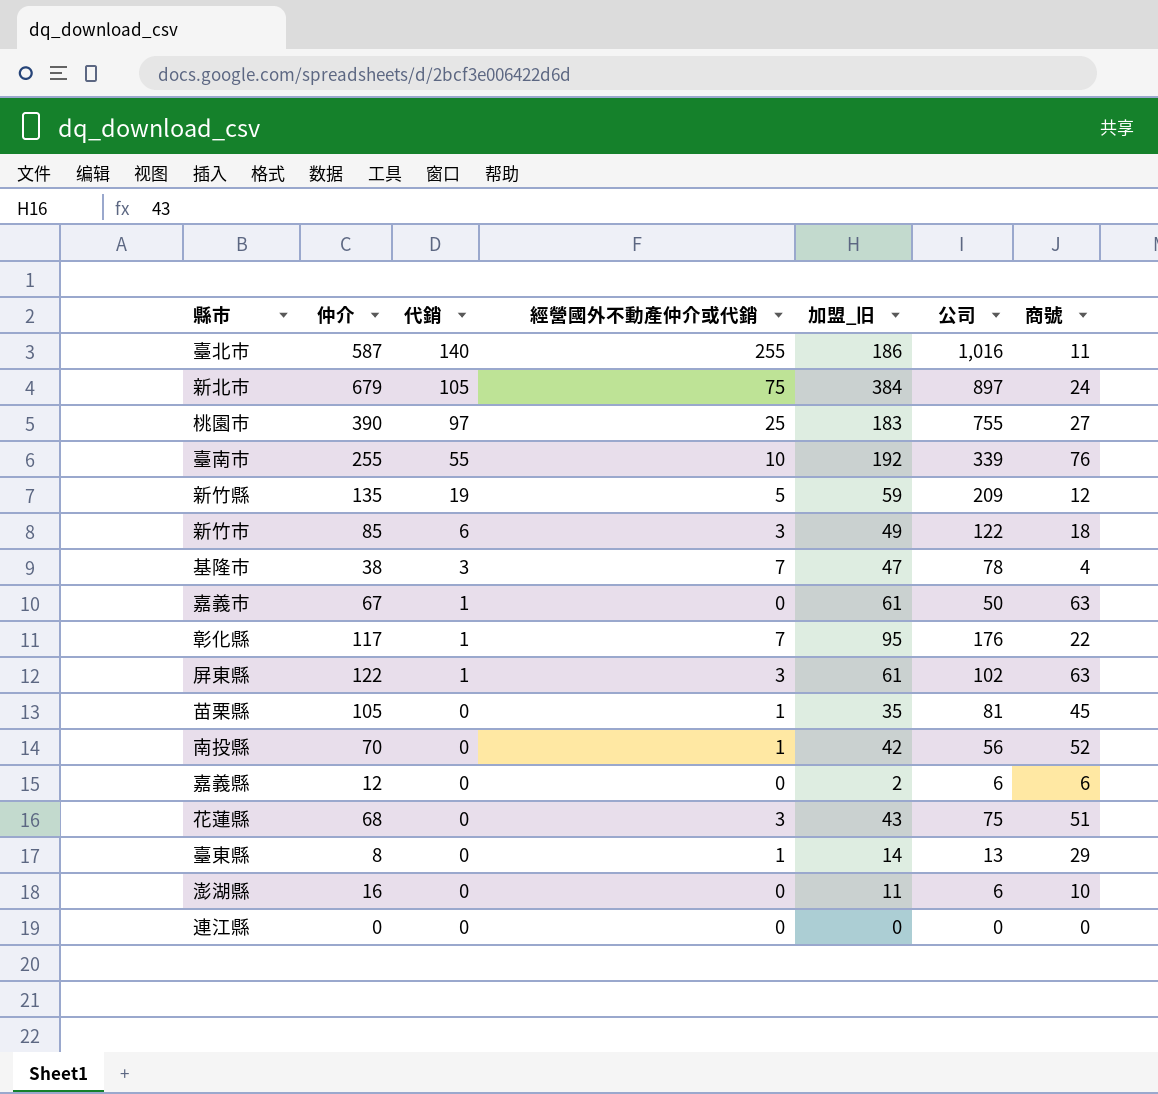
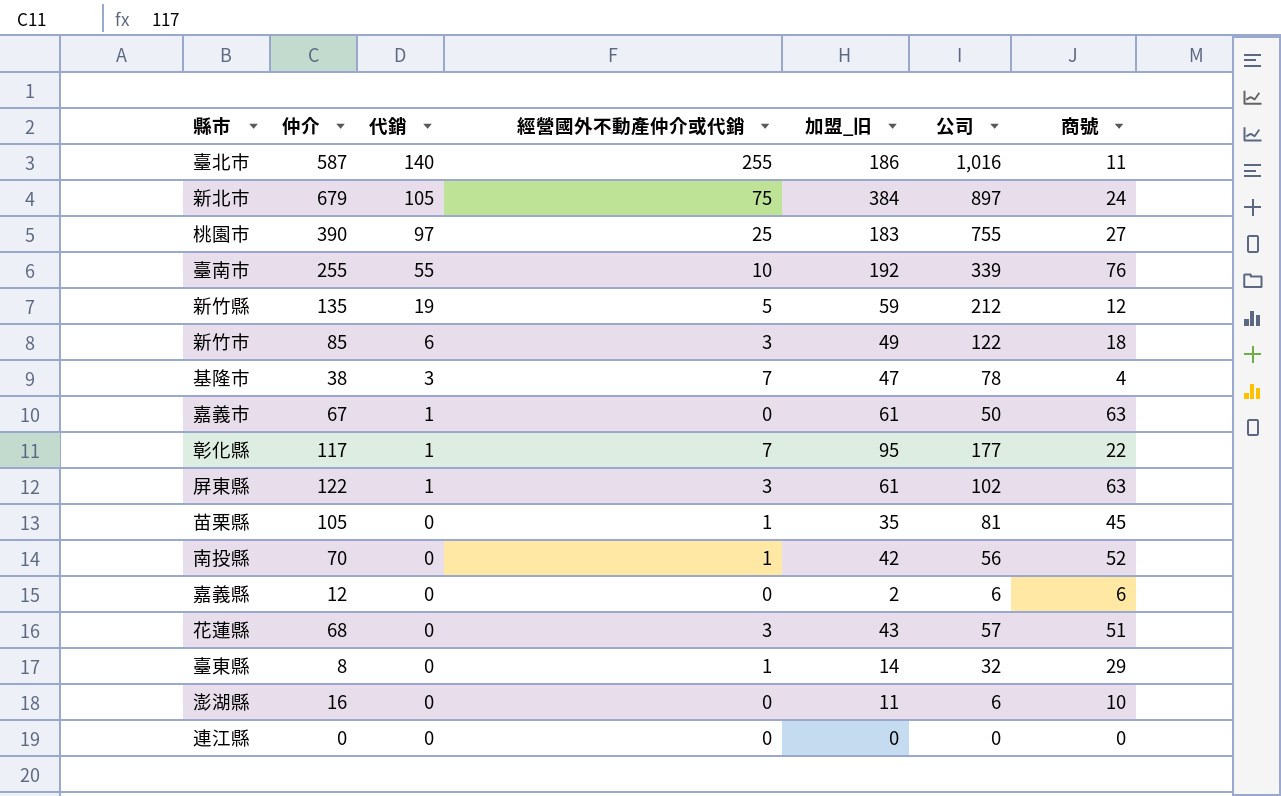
新竹縣 | 公司: 209 -> 212
彰化縣 | 公司: 176 -> 177
花蓮縣 | 公司: 75 -> 57
臺東縣 | 公司: 13 -> 32

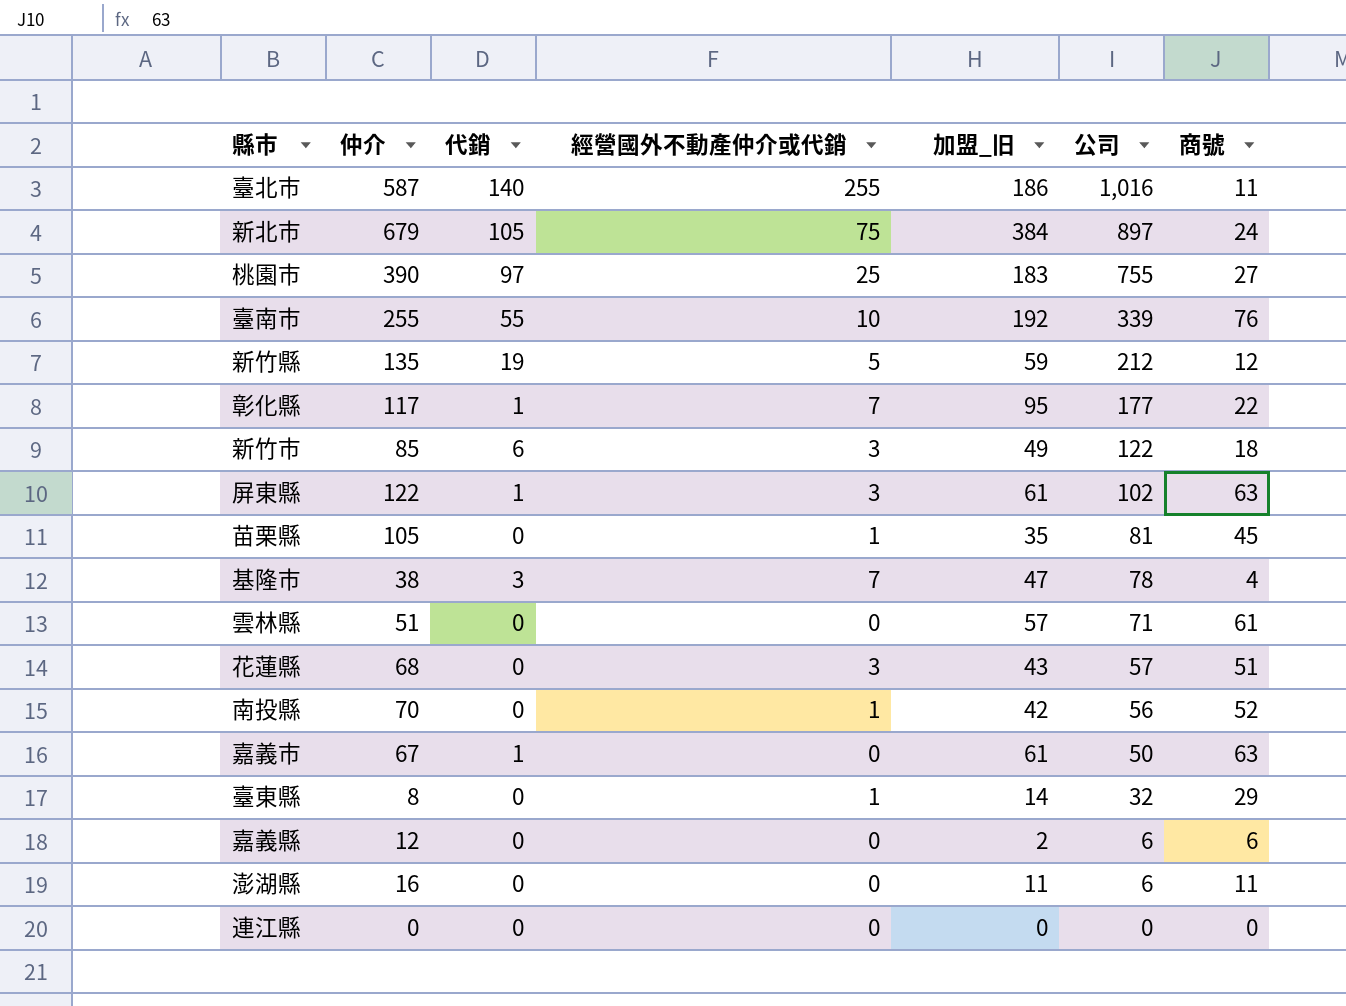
row order: 代銷 descending -> 公司 descending
row 雲林縣: none -> 51 | 0 | 0 | 57 | 71 | 61
澎湖縣 | 商號: 10 -> 11

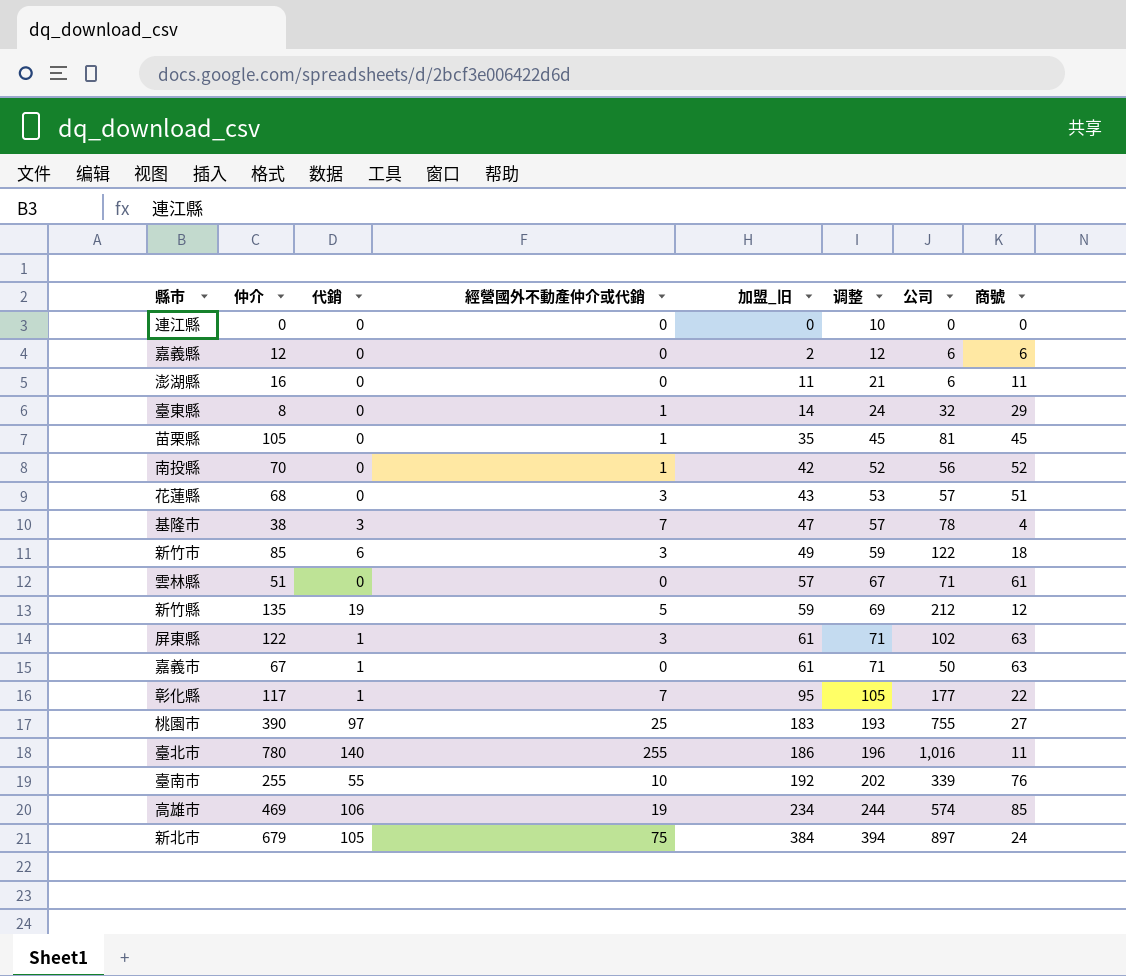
row order: 公司 descending -> 加盟_旧 ascending
column 调整 | formula: none -> [加盟_旧] + 10
臺北市 | 仲介: 587 -> 780
row 高雄市: none -> 469 | 106 | 19 | 234 | 244 | 574 | 85

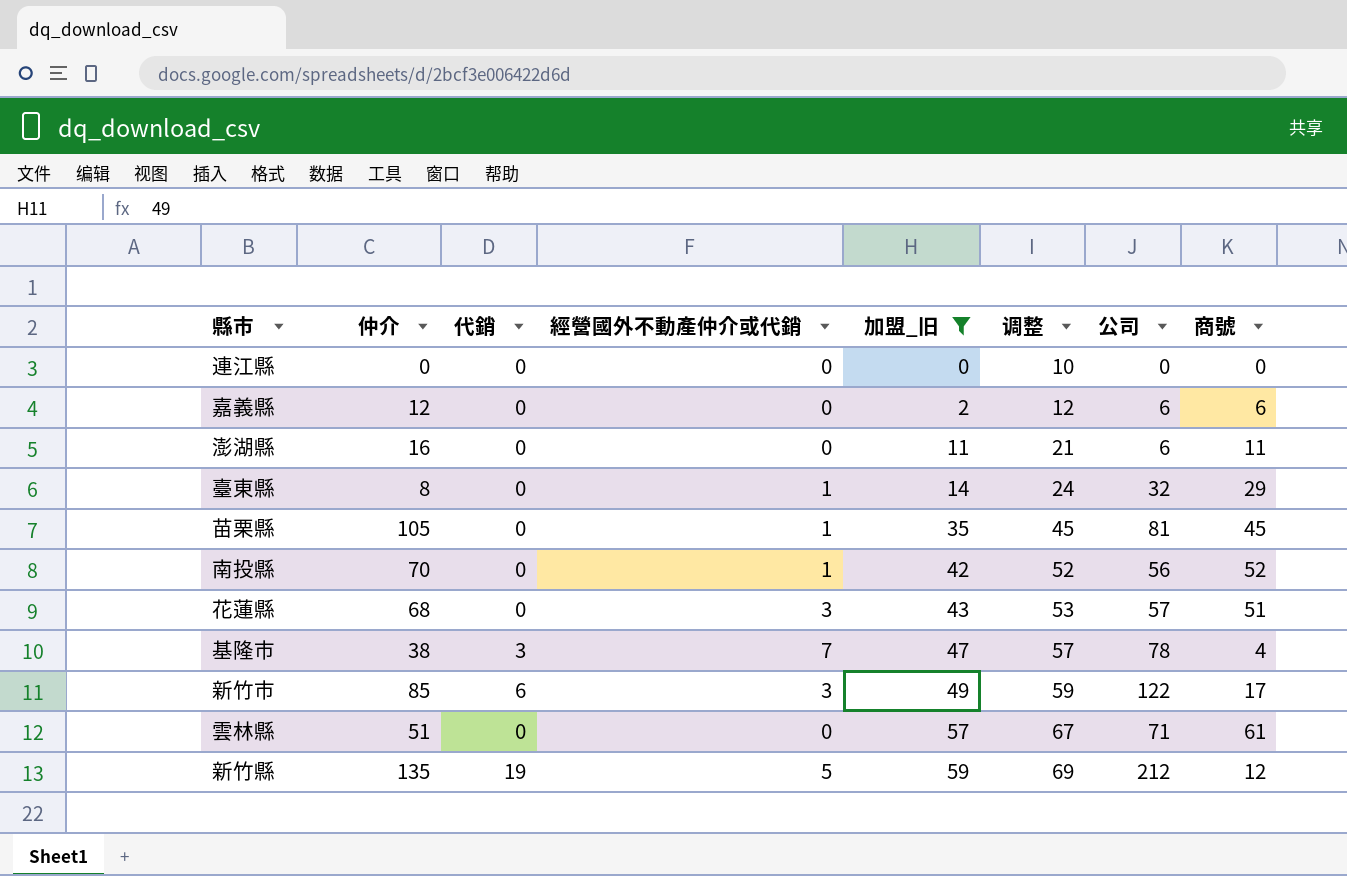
filter: none -> 加盟_旧 <= 59
新竹市 | 商號: 18 -> 17

